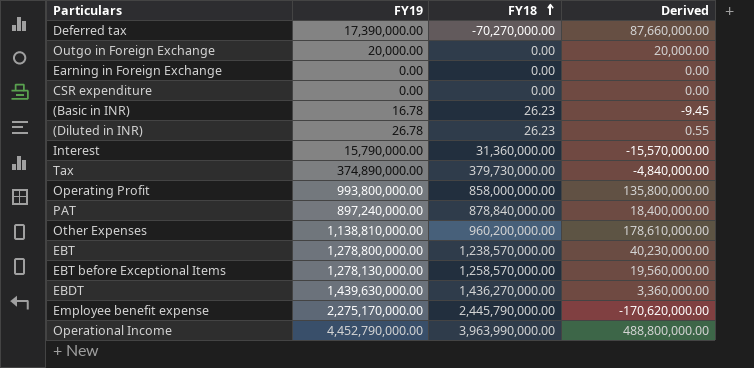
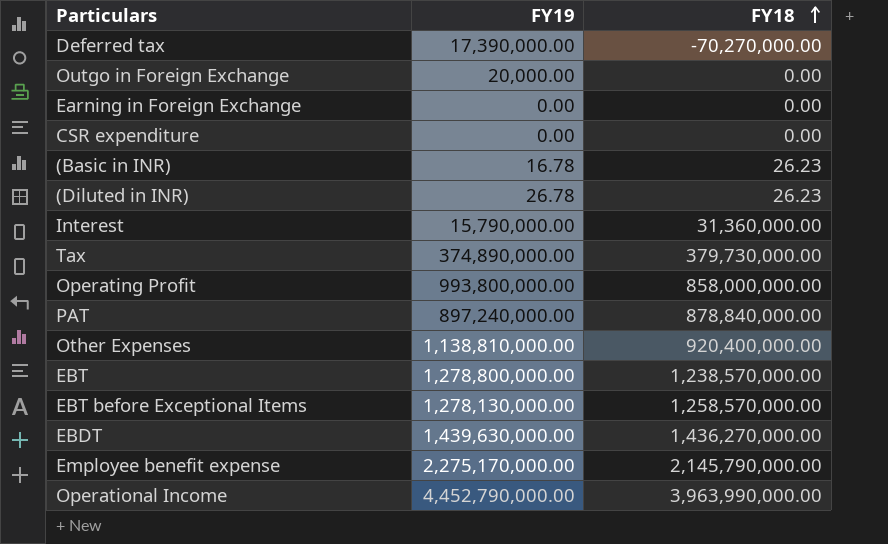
column Derived | formula: [FY19] - [FY18] -> none
Other Expenses | FY18: 960,200,000.00 -> 920,400,000.00
Employee benefit expense | FY18: 2,445,790,000.00 -> 2,145,790,000.00

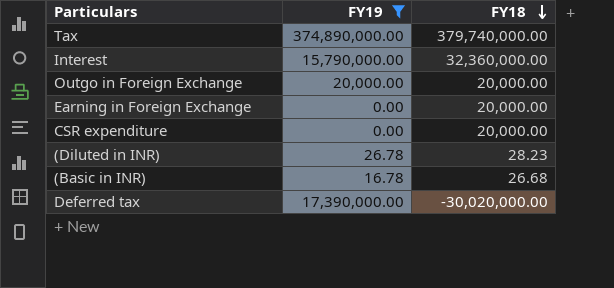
filter: none -> FY19 <= 374,890,000.00
row order: FY18 ascending -> FY18 descending
Tax | FY18: 379,730,000.00 -> 379,740,000.00
Interest | FY18: 31,360,000.00 -> 32,360,000.00
Outgo in Foreign Exchange | FY18: 0.00 -> 20,000.00
Earning in Foreign Exchange | FY18: 0.00 -> 20,000.00
CSR expenditure | FY18: 0.00 -> 20,000.00
(Diluted in INR) | FY18: 26.23 -> 28.23
(Basic in INR) | FY18: 26.23 -> 26.68
Deferred tax | FY18: -70,270,000.00 -> -30,020,000.00

